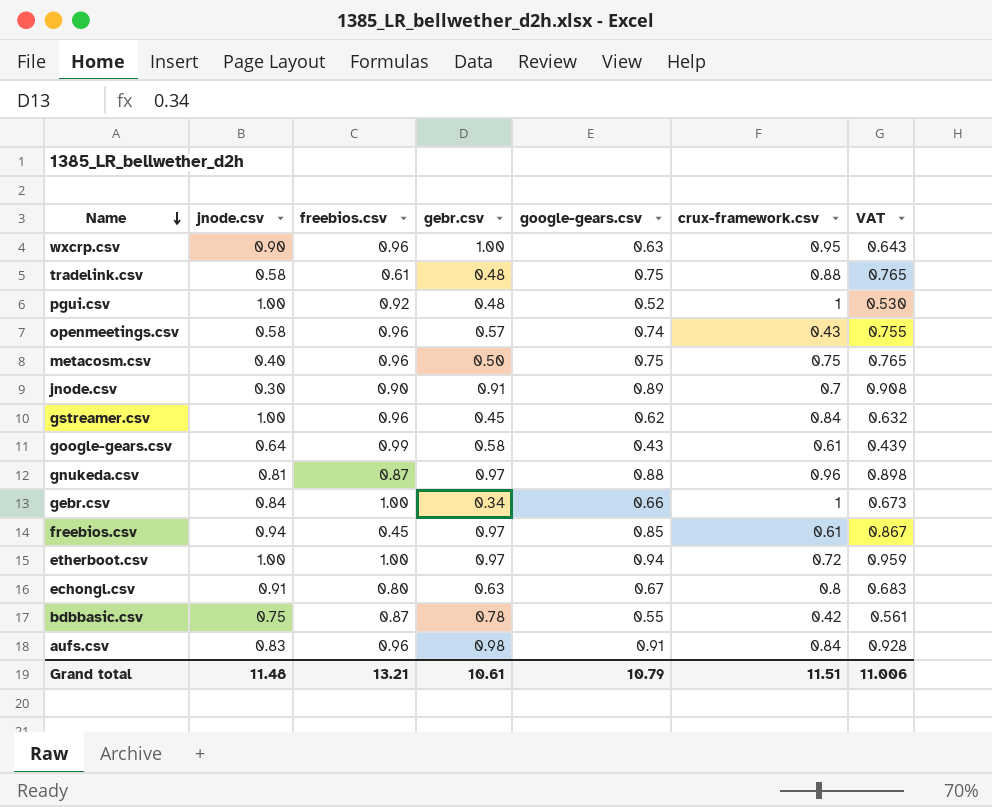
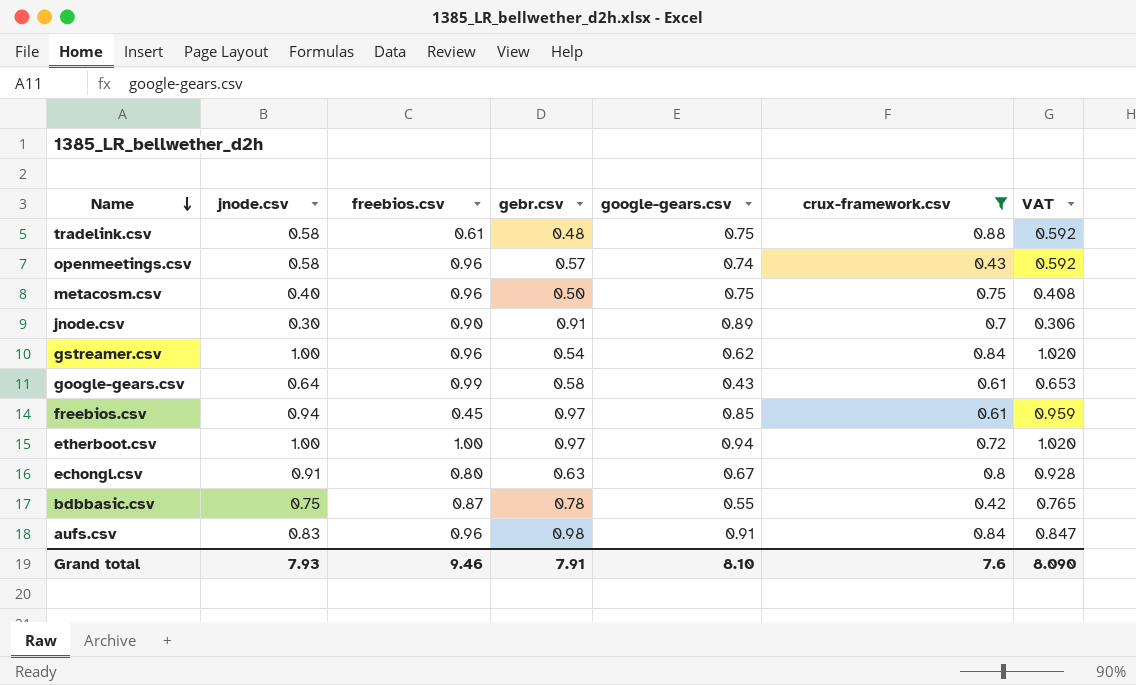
filter: none -> crux-framework.csv <= 0.88
column VAT | formula: [google-gears.csv] * 1.02 -> [jnode.csv] * 1.02
gstreamer.csv | gebr.csv: 0.45 -> 0.54
Grand total | jnode.csv: 11.48 -> 7.93
Grand total | freebios.csv: 13.21 -> 9.46
Grand total | gebr.csv: 10.61 -> 7.91
Grand total | google-gears.csv: 10.79 -> 8.10
Grand total | crux-framework.csv: 11.51 -> 7.6
Grand total | VAT: 11.006 -> 8.090

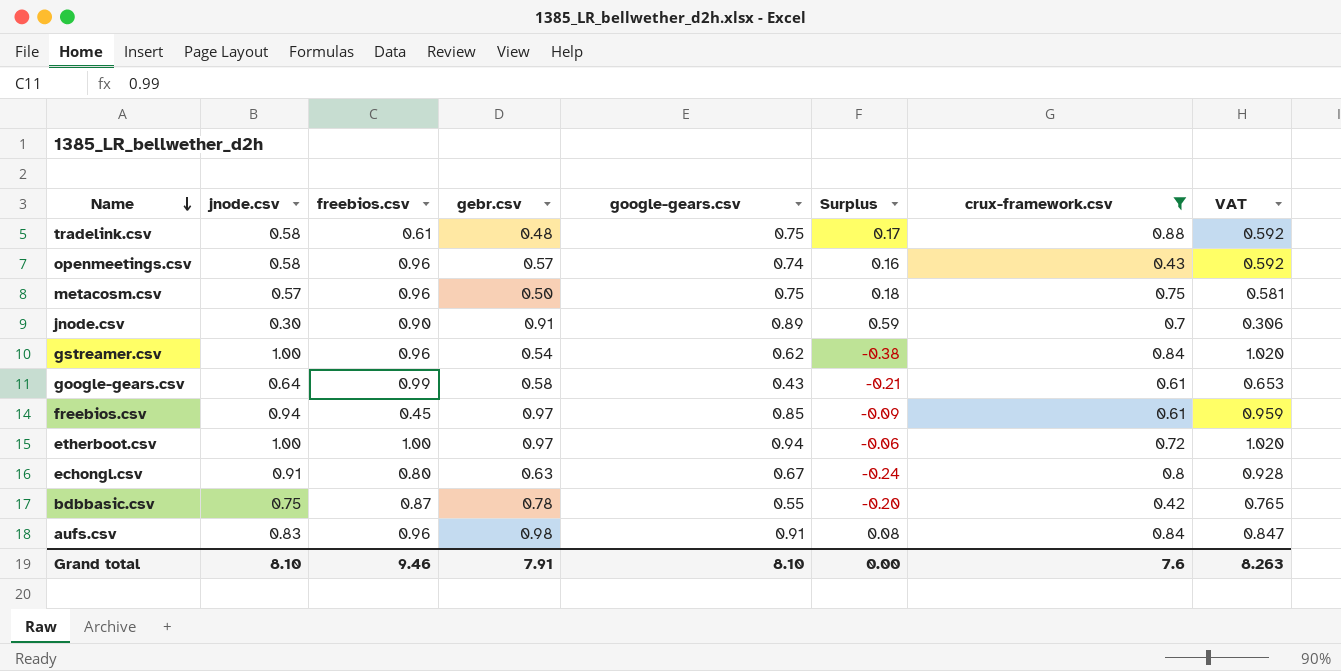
column Surplus | formula: none -> [google-gears.csv] - [jnode.csv]
metacosm.csv | jnode.csv: 0.40 -> 0.57
metacosm.csv | VAT: 0.408 -> 0.581
Grand total | jnode.csv: 7.93 -> 8.10
Grand total | VAT: 8.090 -> 8.263

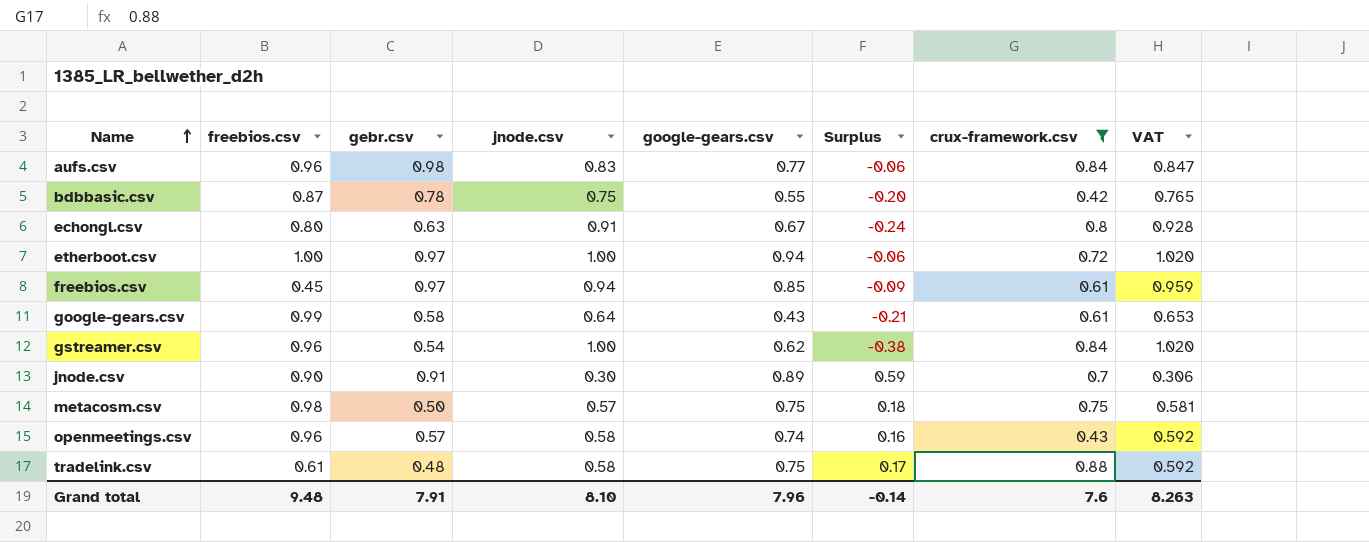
row order: Name descending -> Name ascending
column jnode.csv | position: 2 -> 4
aufs.csv | google-gears.csv: 0.91 -> 0.77
aufs.csv | Surplus: 0.08 -> -0.06
metacosm.csv | freebios.csv: 0.96 -> 0.98
Grand total | freebios.csv: 9.46 -> 9.48
Grand total | google-gears.csv: 8.10 -> 7.96
Grand total | Surplus: 0.00 -> -0.14

